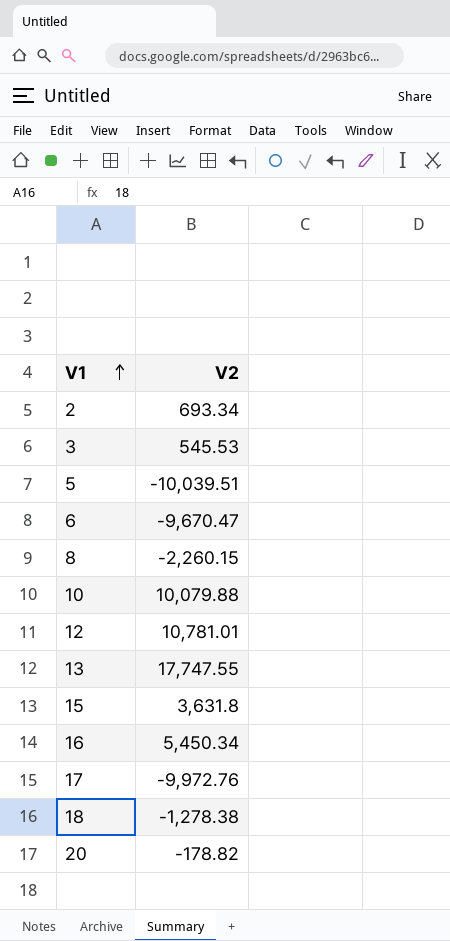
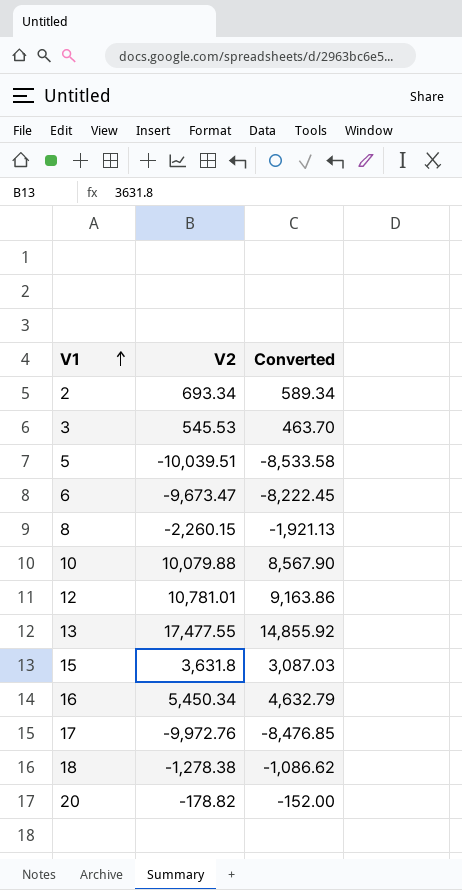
column Converted | formula: none -> [V2] * 0.85
6 | V2: -9,670.47 -> -9,673.47
13 | V2: 17,747.55 -> 17,477.55

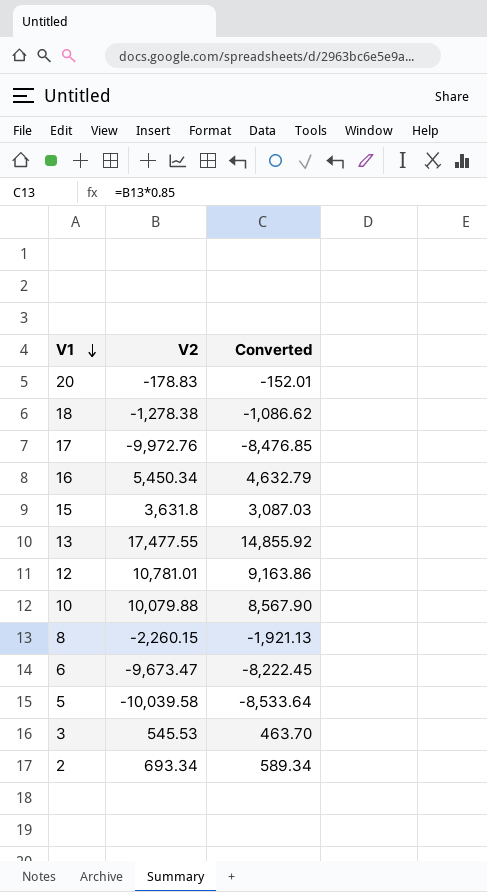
row order: V1 ascending -> V1 descending
20 | V2: -178.82 -> -178.83
20 | Converted: -152.00 -> -152.01
5 | V2: -10,039.51 -> -10,039.58
5 | Converted: -8,533.58 -> -8,533.64

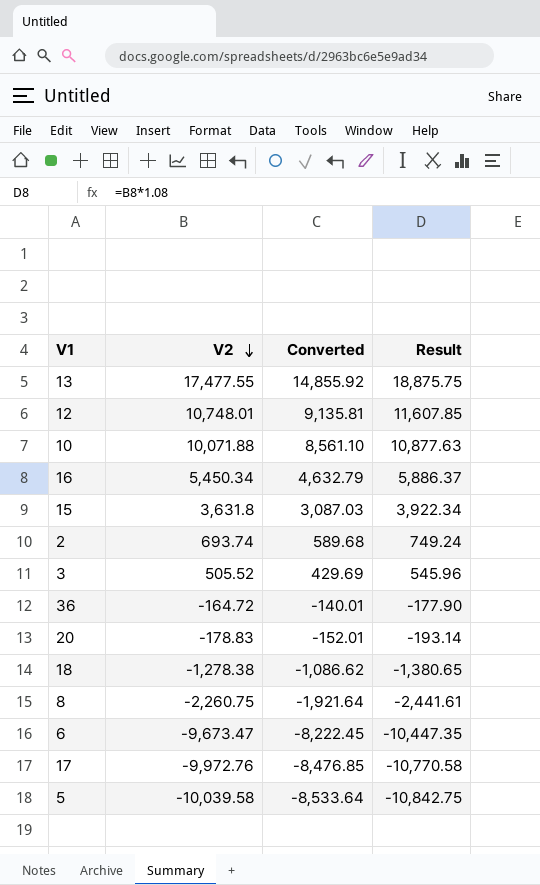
row order: V1 descending -> V2 descending
column Result | formula: none -> [V2] * 1.08
12 | V2: 10,781.01 -> 10,748.01
12 | Converted: 9,163.86 -> 9,135.81
10 | V2: 10,079.88 -> 10,071.88
10 | Converted: 8,567.90 -> 8,561.10
2 | V2: 693.34 -> 693.74
2 | Converted: 589.34 -> 589.68
3 | V2: 545.53 -> 505.52
3 | Converted: 463.70 -> 429.69
row 36: none -> -164.72 | -140.01 | -177.90
8 | V2: -2,260.15 -> -2,260.75
8 | Converted: -1,921.13 -> -1,921.64

